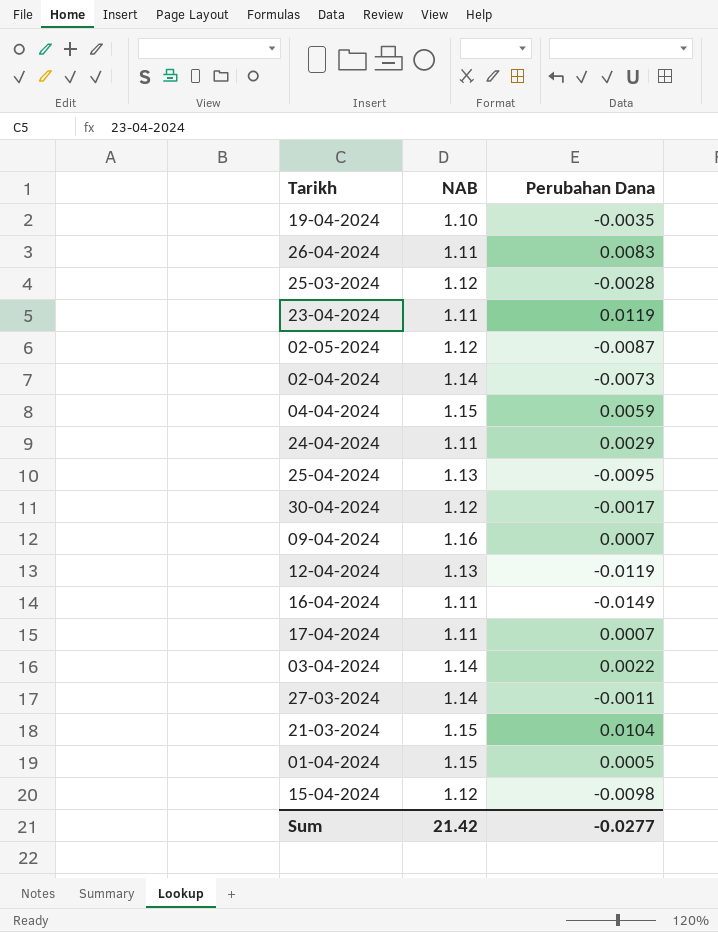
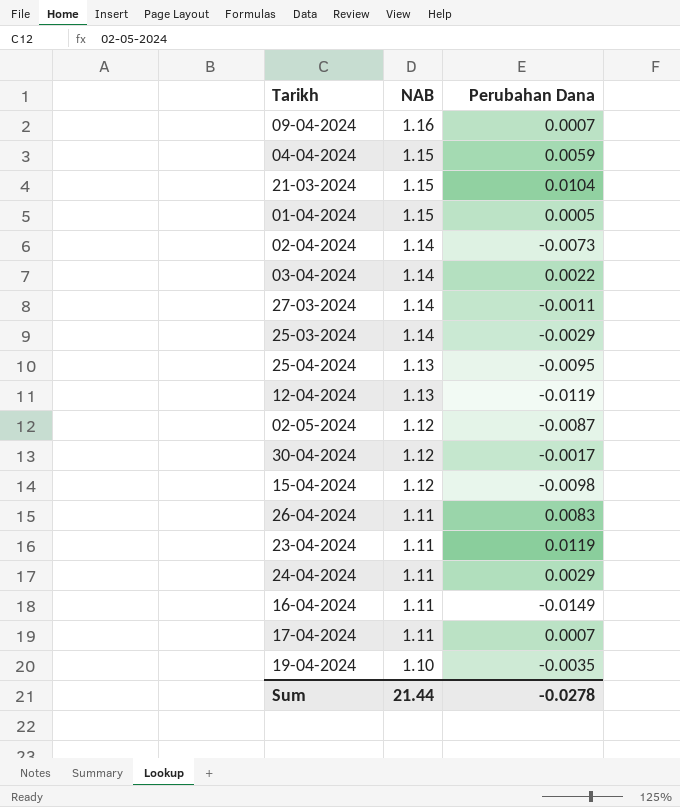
row order: none -> NAB descending
25-03-2024 | NAB: 1.12 -> 1.14
25-03-2024 | Perubahan Dana: -0.0028 -> -0.0029
Sum | NAB: 21.42 -> 21.44
Sum | Perubahan Dana: -0.0277 -> -0.0278

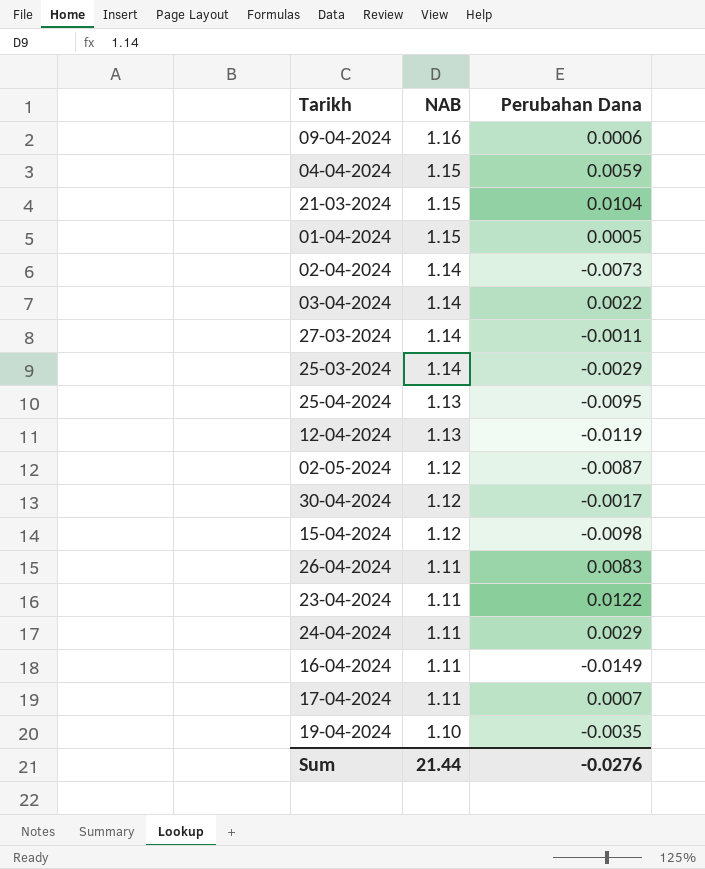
09-04-2024 | Perubahan Dana: 0.0007 -> 0.0006
23-04-2024 | Perubahan Dana: 0.0119 -> 0.0122
Sum | Perubahan Dana: -0.0278 -> -0.0276

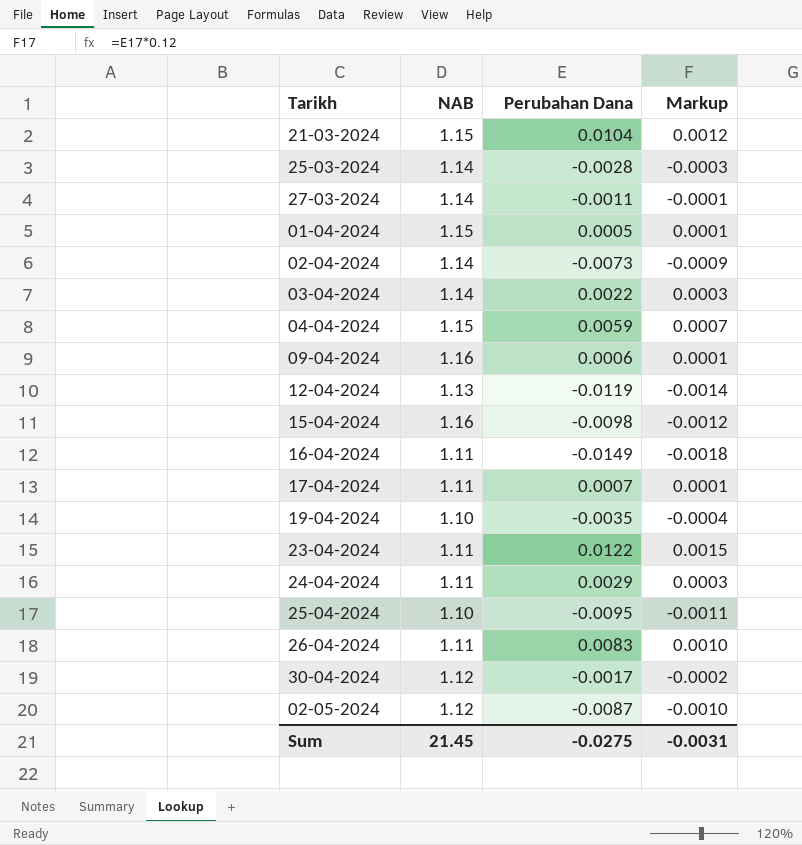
row order: NAB descending -> Tarikh ascending
column Markup | formula: none -> [Perubahan Dana] * 0.12
25-03-2024 | Perubahan Dana: -0.0029 -> -0.0028
15-04-2024 | NAB: 1.12 -> 1.16
25-04-2024 | NAB: 1.13 -> 1.10
Sum | NAB: 21.44 -> 21.45
Sum | Perubahan Dana: -0.0276 -> -0.0275

